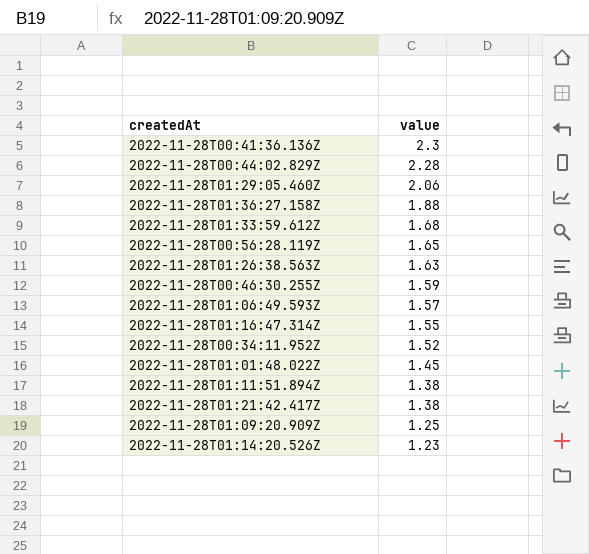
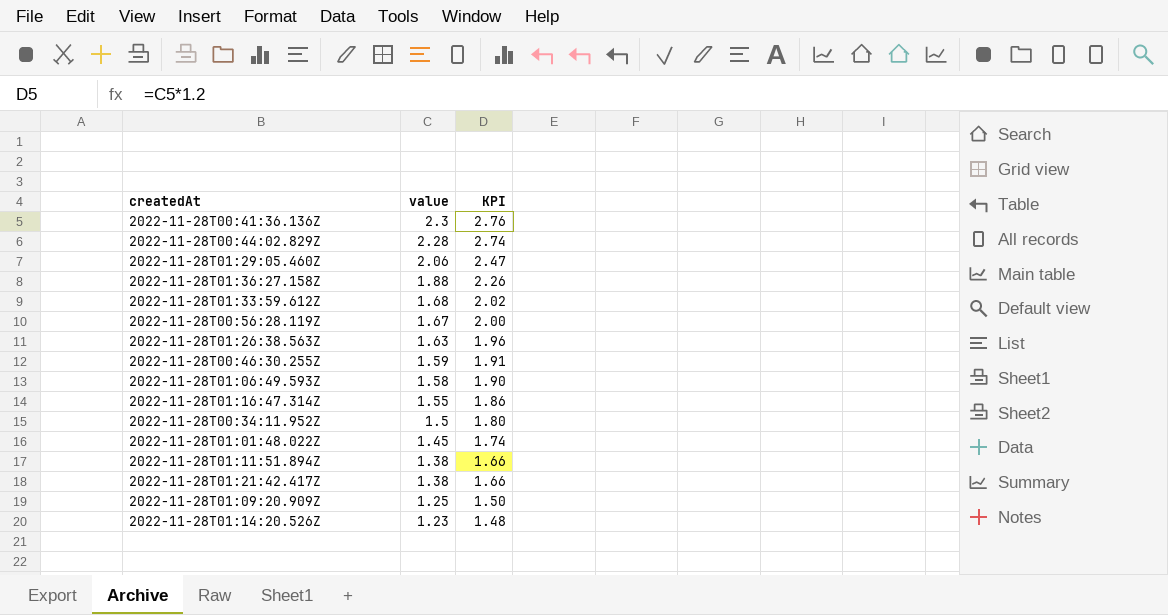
column KPI | formula: none -> [value] * 1.2
2022-11-28T00:56:28.119Z | value: 1.65 -> 1.67
2022-11-28T01:06:49.593Z | value: 1.57 -> 1.58
2022-11-28T00:34:11.952Z | value: 1.52 -> 1.5

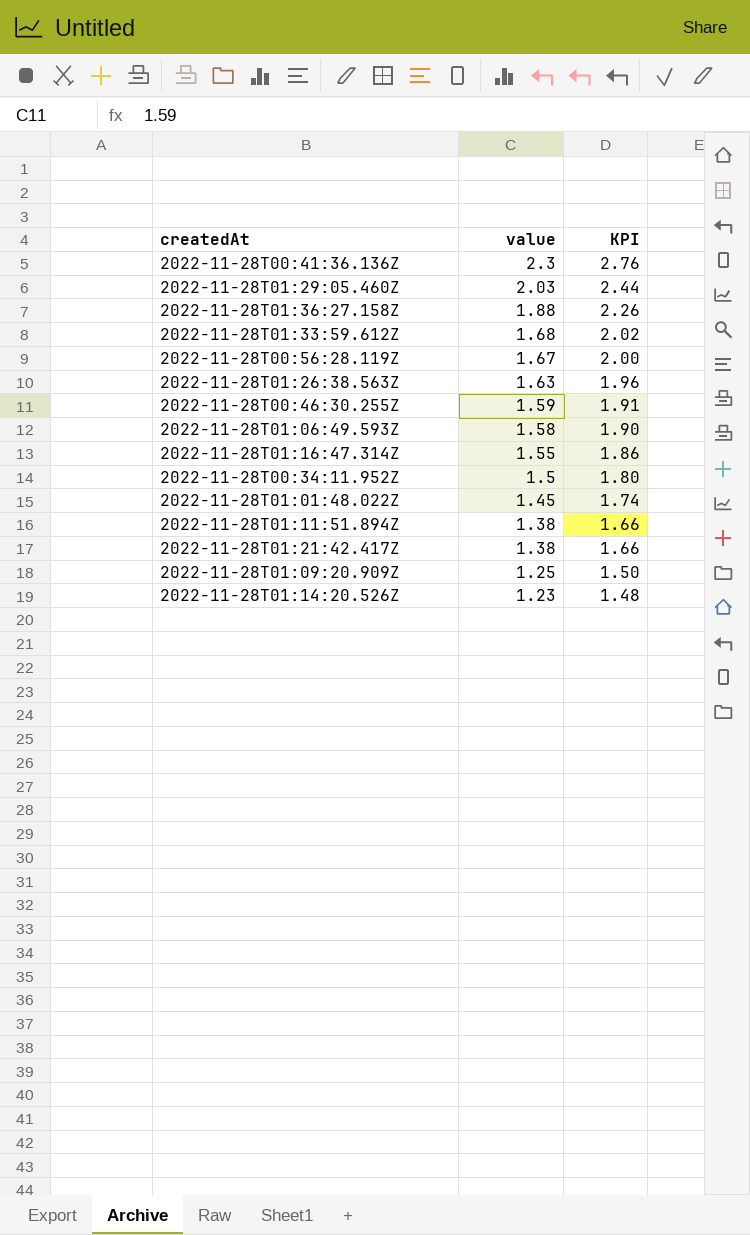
row 2022-11-28T00:44:02.829Z: 2.28 | 2.74 -> none
2022-11-28T01:29:05.460Z | value: 2.06 -> 2.03
2022-11-28T01:29:05.460Z | KPI: 2.47 -> 2.44

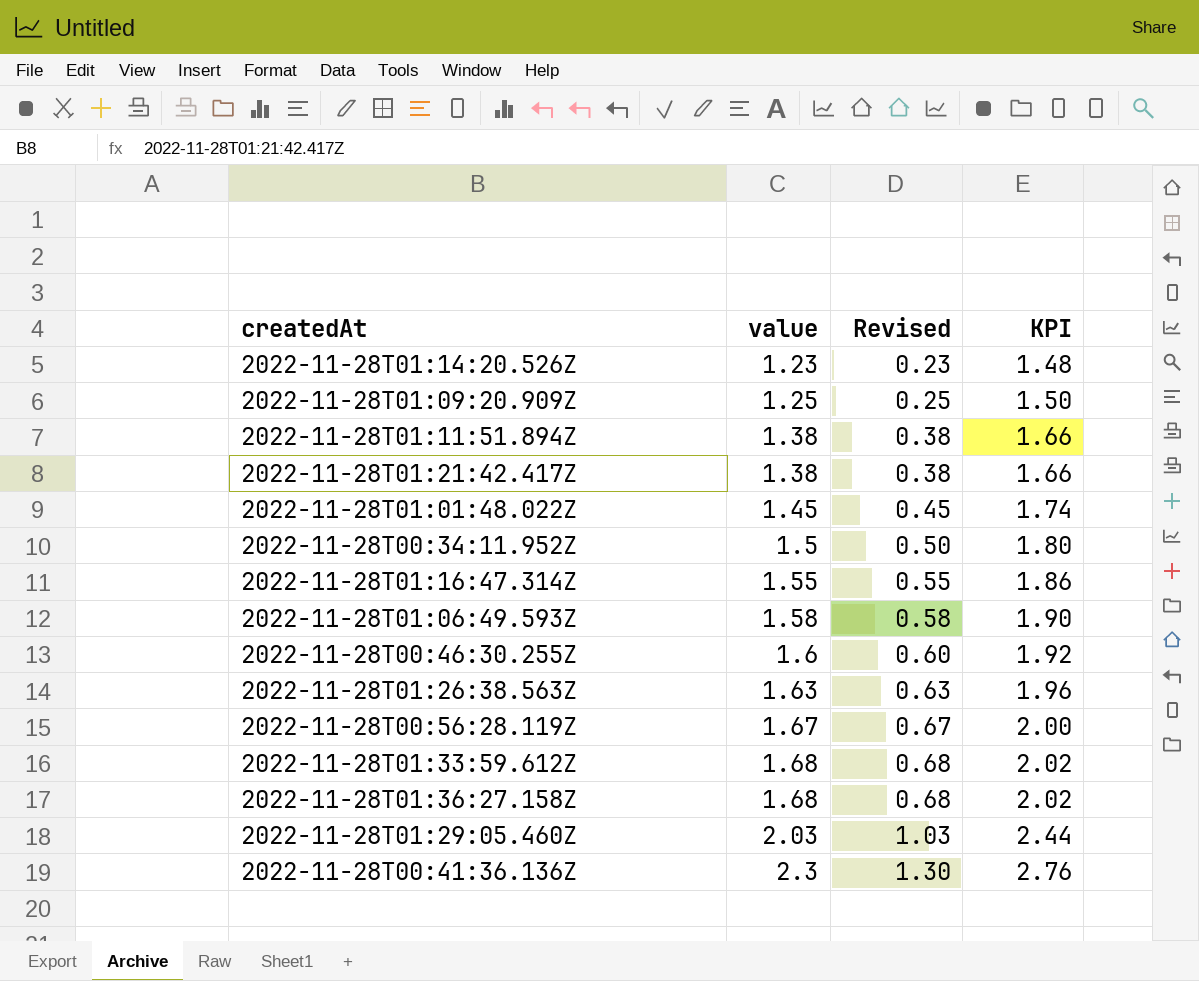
row order: value descending -> value ascending
column Revised | formula: none -> [value] - 1
2022-11-28T00:46:30.255Z | value: 1.59 -> 1.6
2022-11-28T00:46:30.255Z | KPI: 1.91 -> 1.92
2022-11-28T01:36:27.158Z | value: 1.88 -> 1.68
2022-11-28T01:36:27.158Z | KPI: 2.26 -> 2.02

